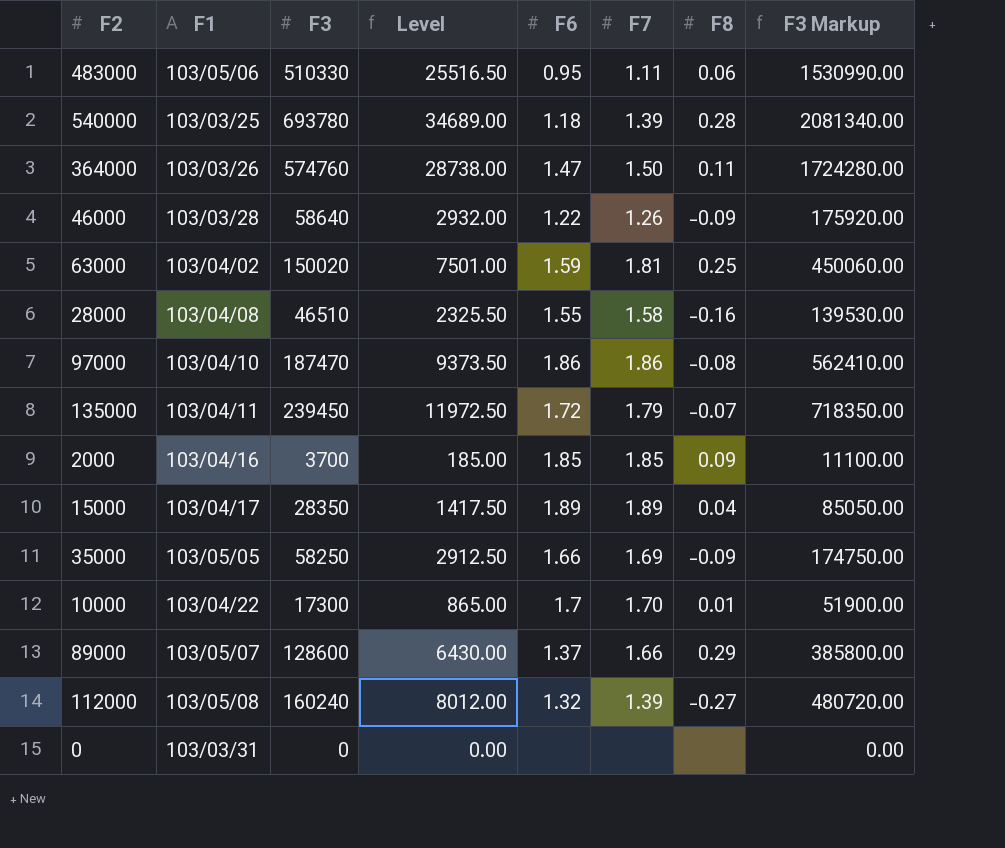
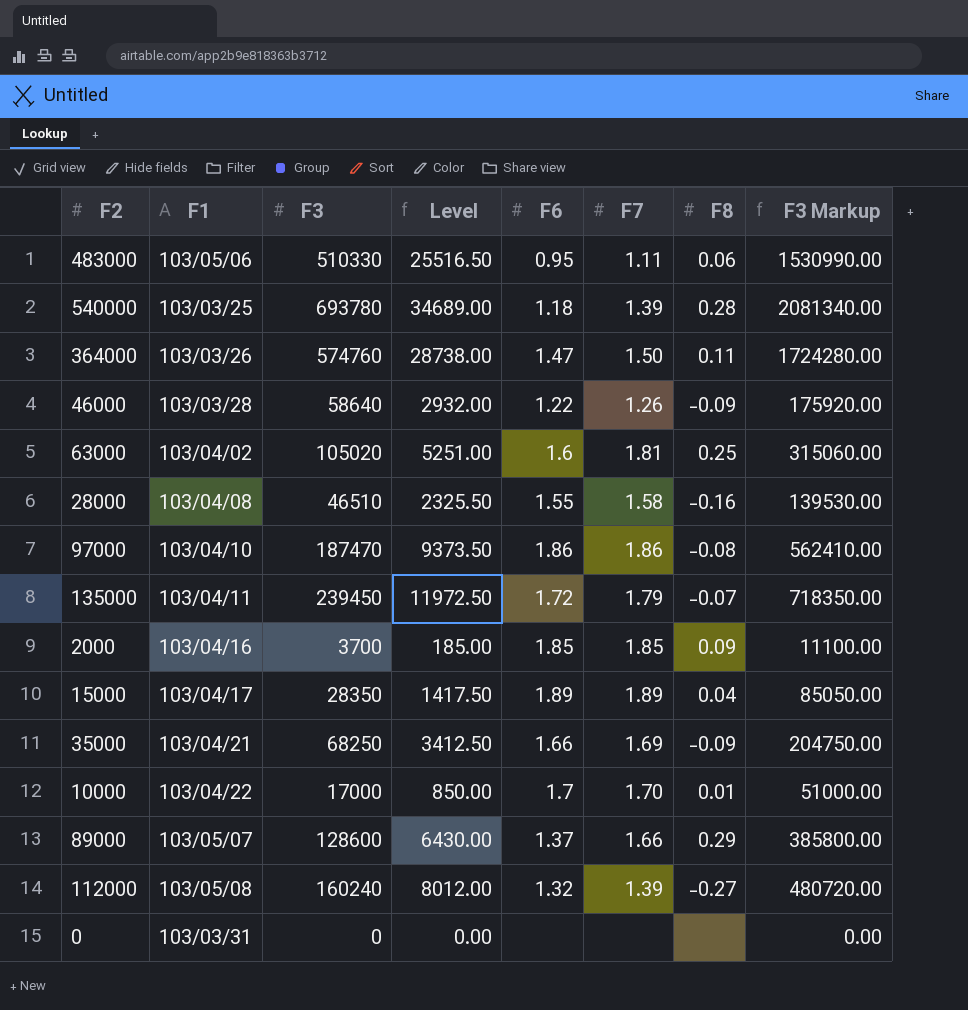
63000 | F3: 150020 -> 105020
63000 | Level: 7501.00 -> 5251.00
63000 | F6: 1.59 -> 1.6
63000 | F3 Markup: 450060.00 -> 315060.00
35000 | F1: 103/05/05 -> 103/04/21
35000 | F3: 58250 -> 68250
35000 | Level: 2912.50 -> 3412.50
35000 | F3 Markup: 174750.00 -> 204750.00
10000 | F3: 17300 -> 17000
10000 | Level: 865.00 -> 850.00
10000 | F3 Markup: 51900.00 -> 51000.00

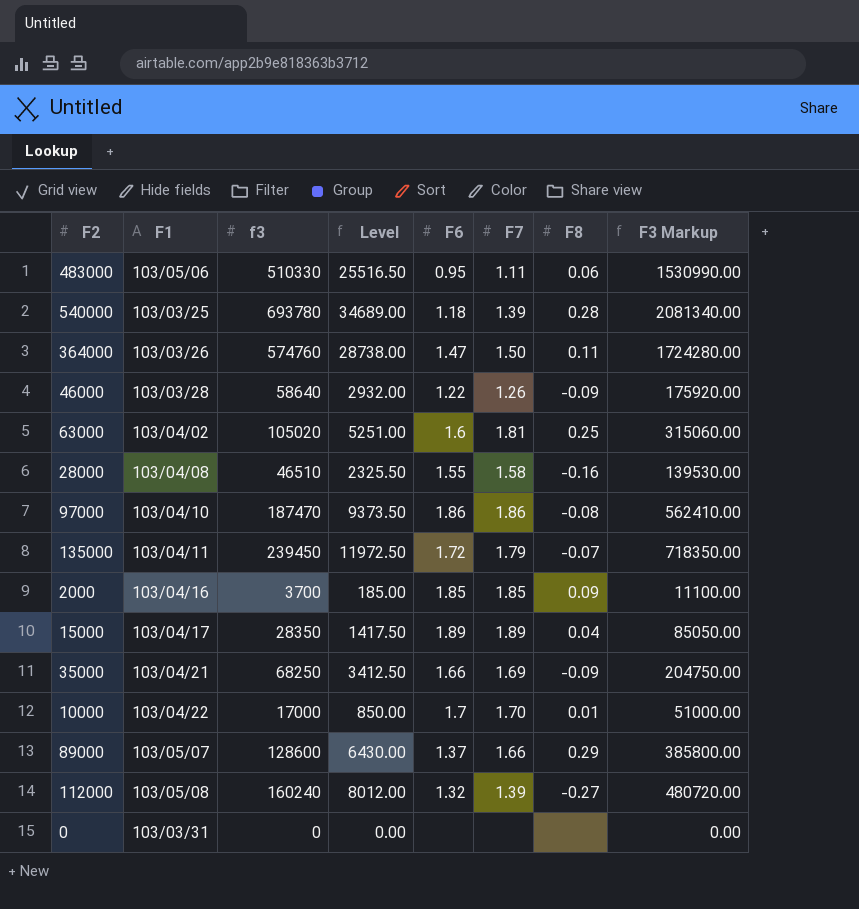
column name: F3 -> f3

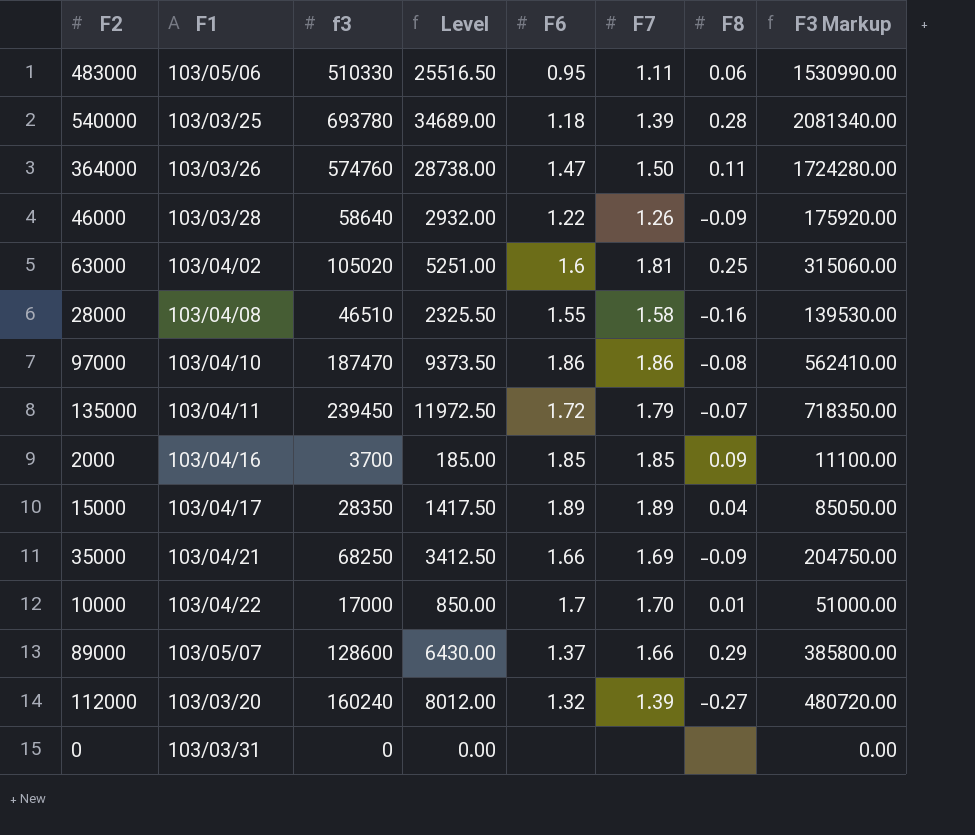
112000 | F1: 103/05/08 -> 103/03/20

